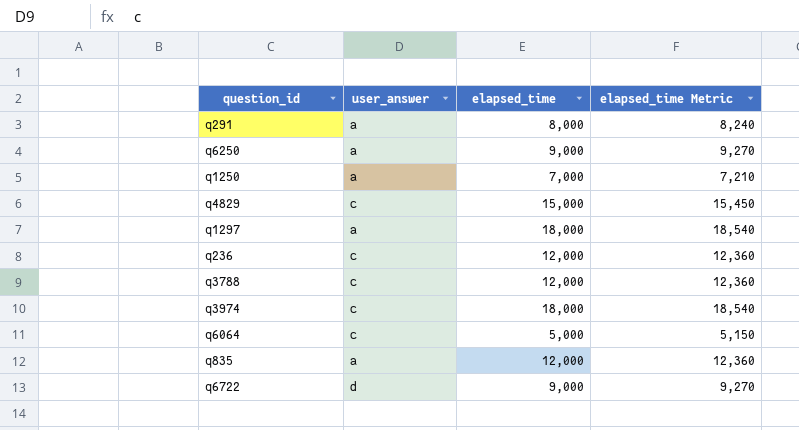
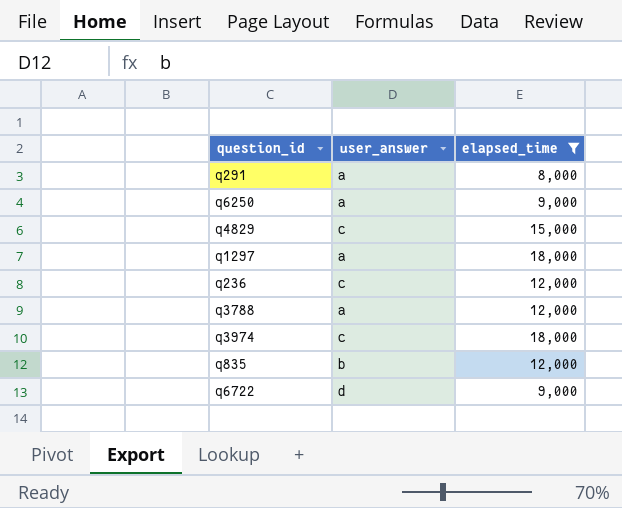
filter: none -> elapsed_time >= 8,000
column elapsed_time Metric | formula: [elapsed_time] * 1.03 -> none
q3788 | user_answer: c -> a
q835 | user_answer: a -> b

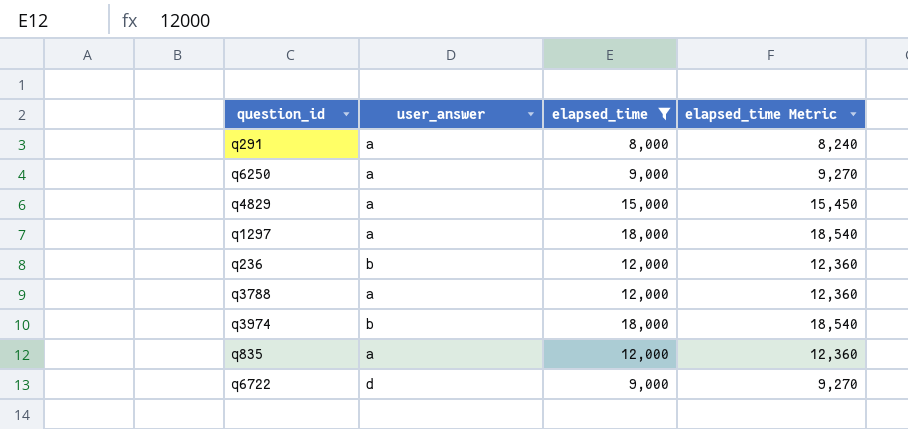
column elapsed_time Metric | formula: none -> [elapsed_time] * 1.03
q4829 | user_answer: c -> a
q236 | user_answer: c -> b
q3974 | user_answer: c -> b
q835 | user_answer: b -> a

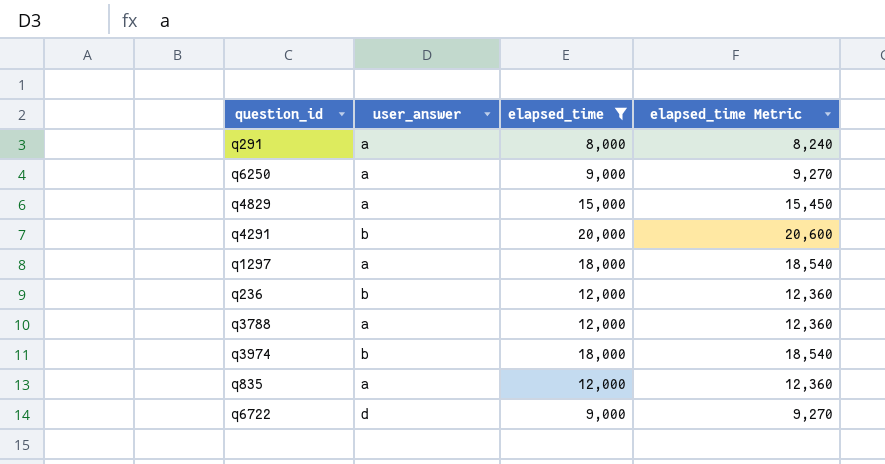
row q4291: none -> b | 20,000 | 20,600

